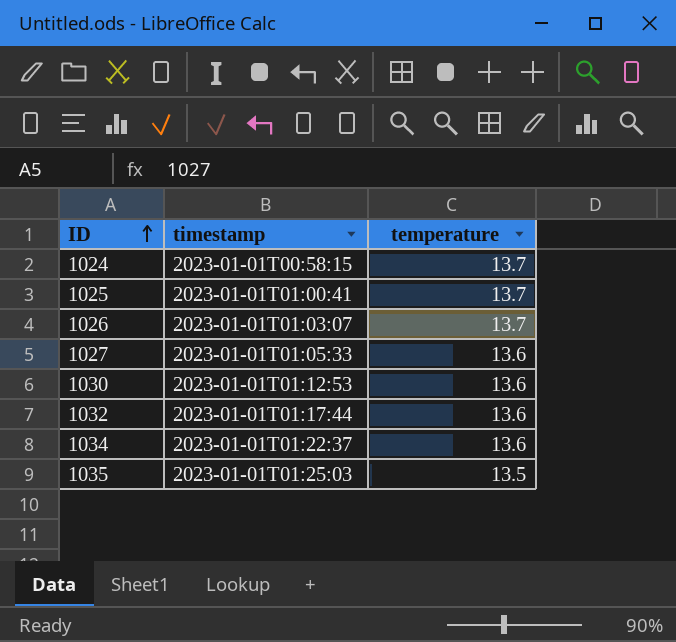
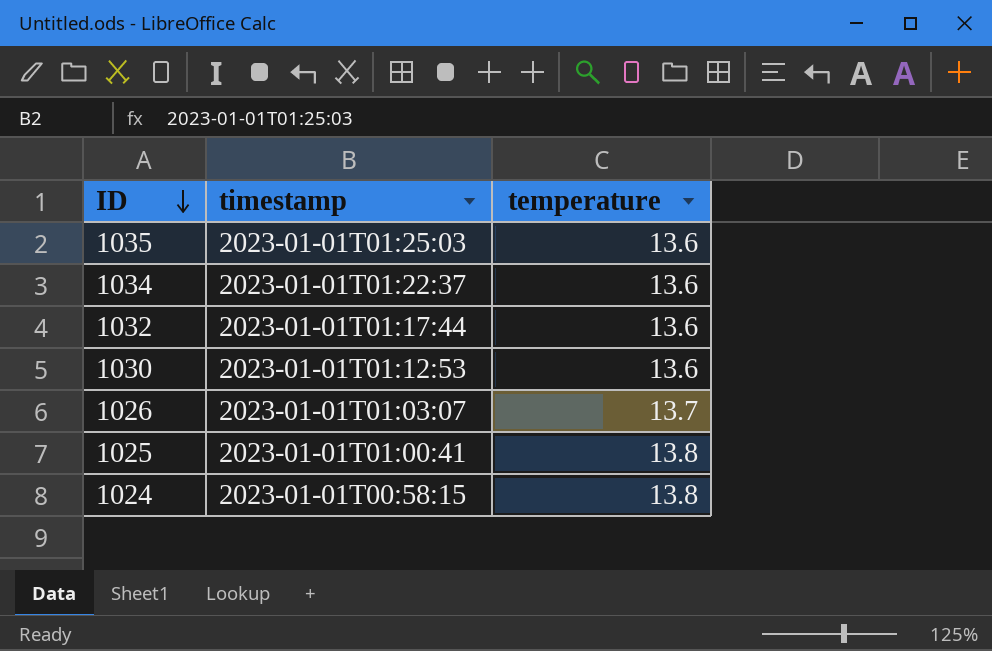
row order: ID ascending -> ID descending
row 1027: 2023-01-01T01:05:33 | 13.6 -> none
1035 | temperature: 13.5 -> 13.6
1025 | temperature: 13.7 -> 13.8
1024 | temperature: 13.7 -> 13.8

